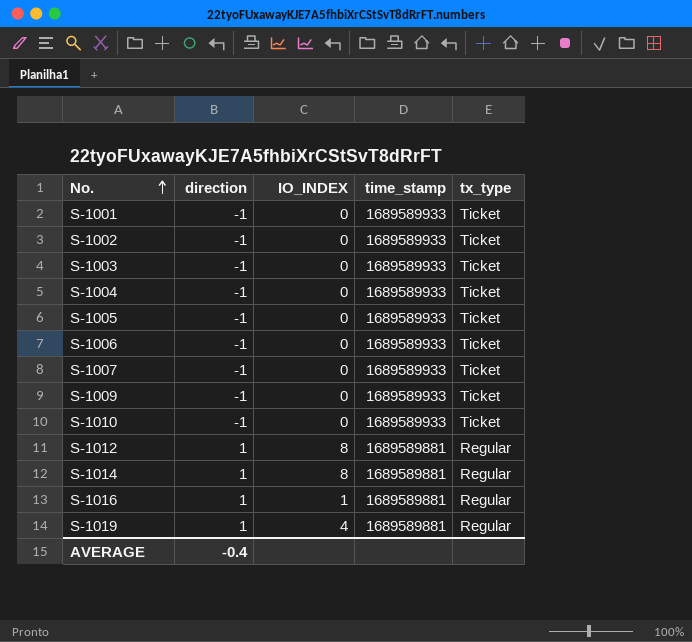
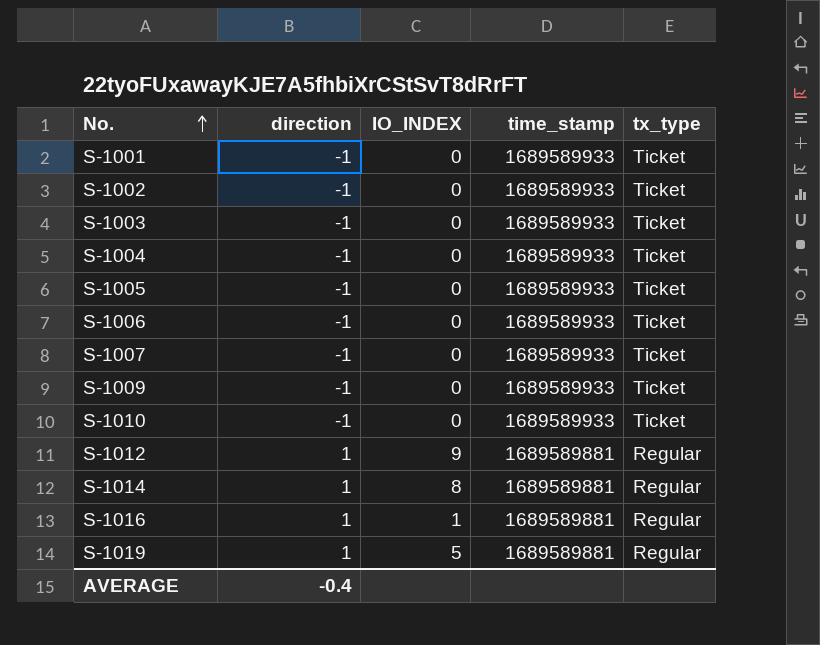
S-1012 | IO_INDEX: 8 -> 9
S-1019 | IO_INDEX: 4 -> 5

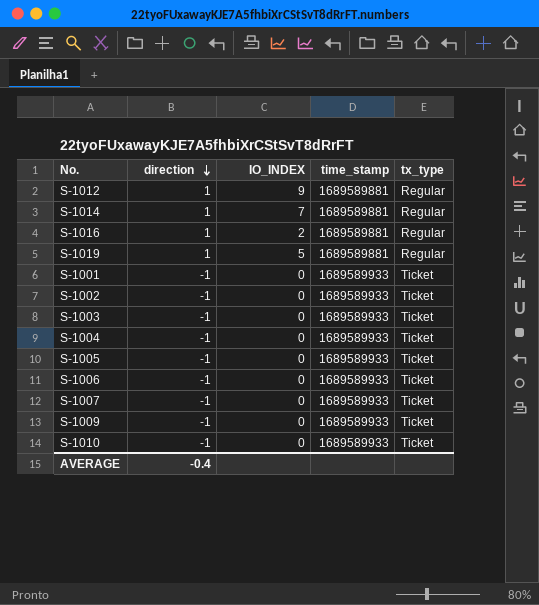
row order: No. ascending -> direction descending
S-1014 | IO_INDEX: 8 -> 7
S-1016 | IO_INDEX: 1 -> 2

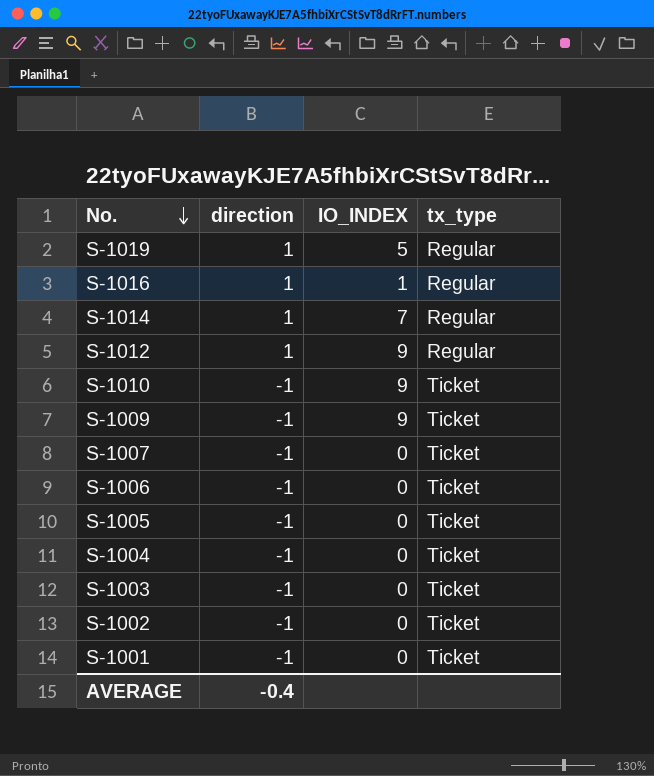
row order: direction descending -> No. descending
column time_stamp | position: 4 -> none
S-1016 | IO_INDEX: 2 -> 1
S-1010 | IO_INDEX: 0 -> 9
S-1009 | IO_INDEX: 0 -> 9

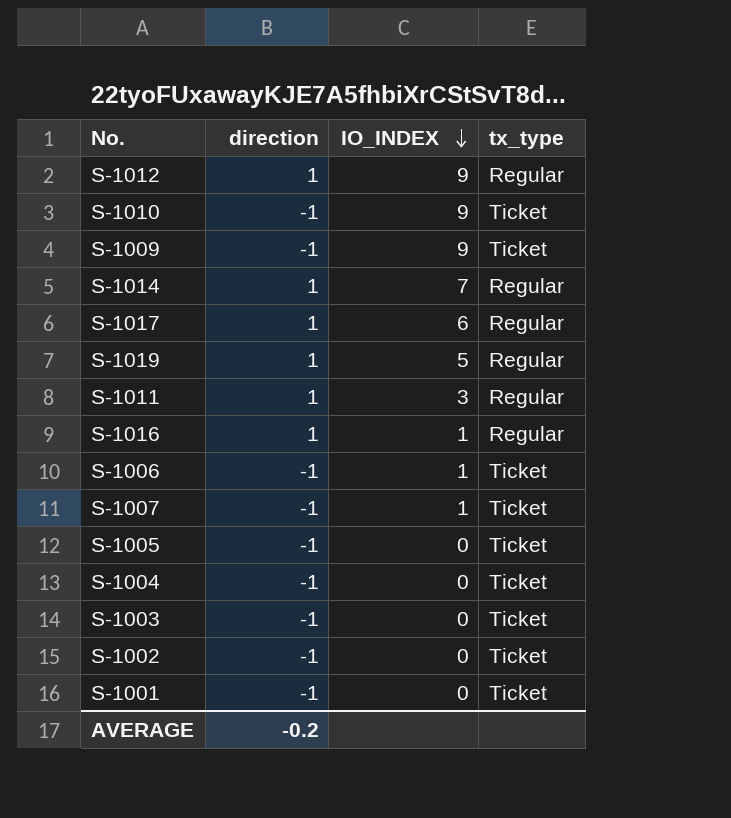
row order: No. descending -> IO_INDEX descending
row S-1017: none -> 1 | 6 | Regular
row S-1011: none -> 1 | 3 | Regular
S-1006 | IO_INDEX: 0 -> 1
S-1007 | IO_INDEX: 0 -> 1
AVERAGE | direction: -0.4 -> -0.2

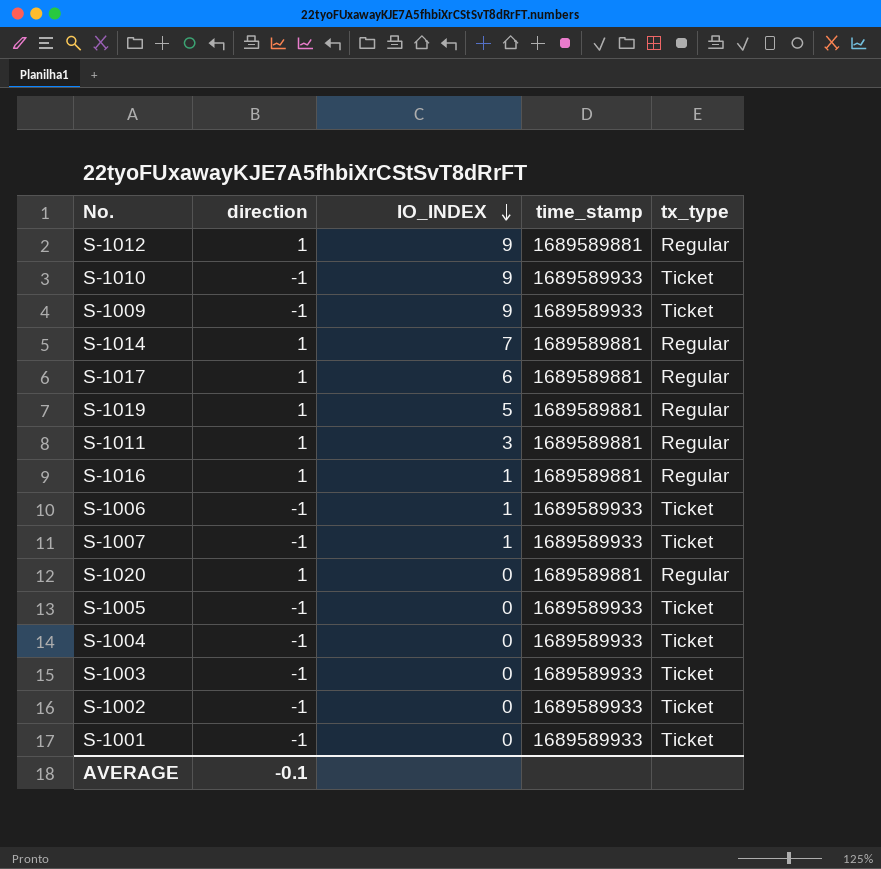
column time_stamp | position: none -> 4
row S-1020: none -> 1 | 0 | 1689589881 | Regular
AVERAGE | direction: -0.2 -> -0.1

